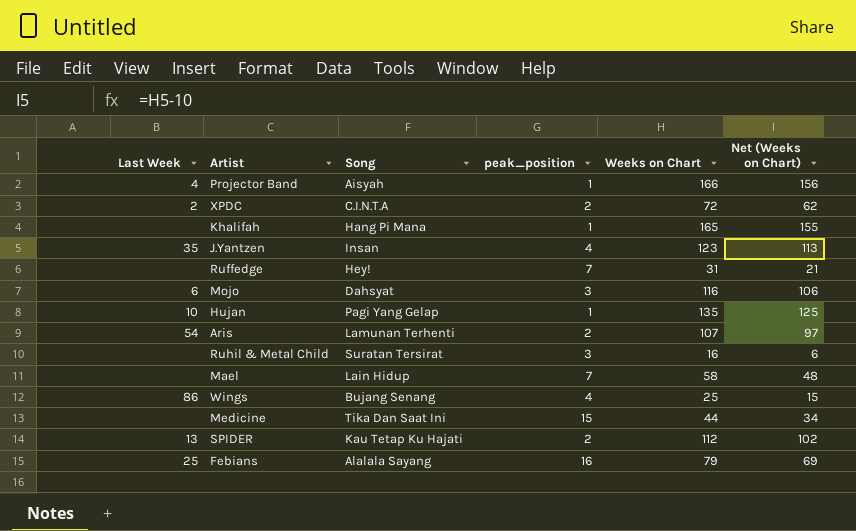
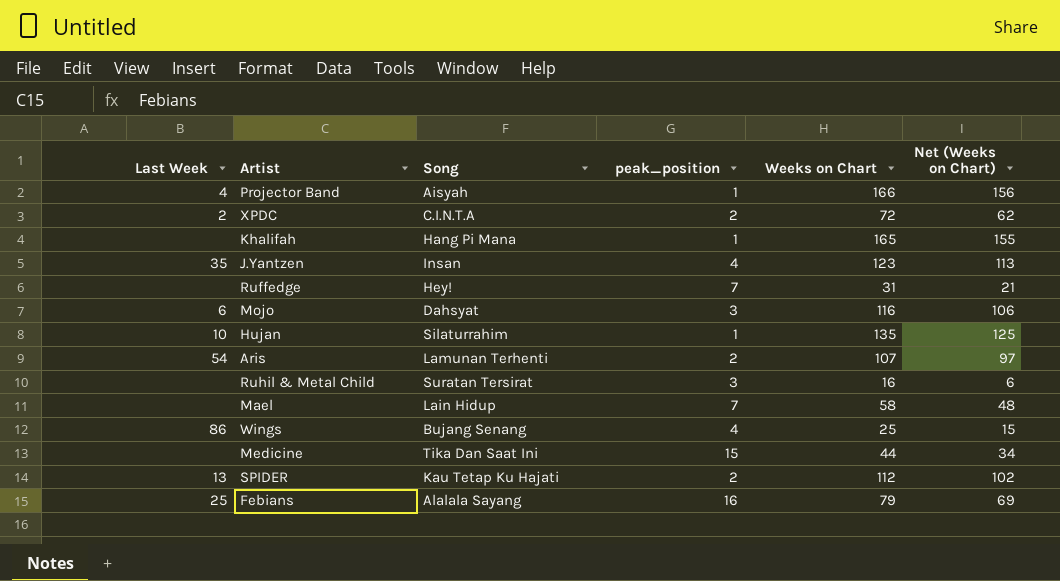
Hujan | Song: Pagi Yang Gelap -> Silaturrahim

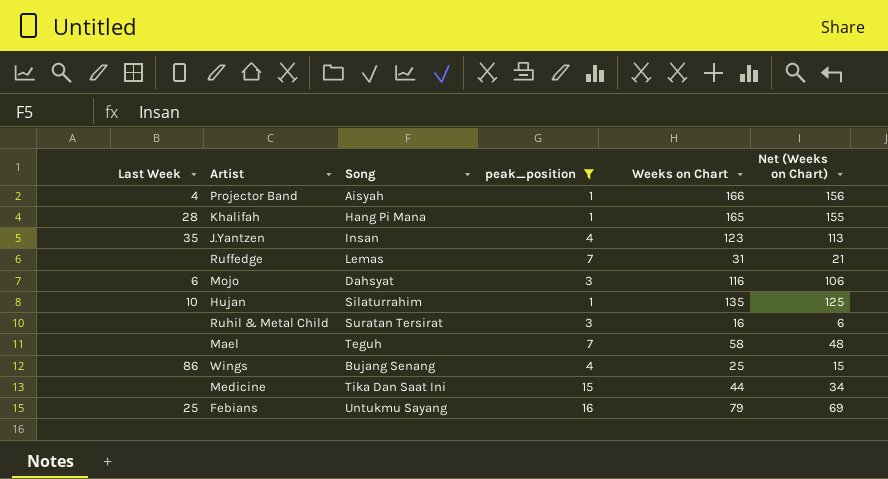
filter: none -> peak_position != 2
Khalifah | Last Week: none -> 28
Ruffedge | Song: Hey! -> Lemas
Mael | Song: Lain Hidup -> Teguh
Febians | Song: Alalala Sayang -> Untukmu Sayang

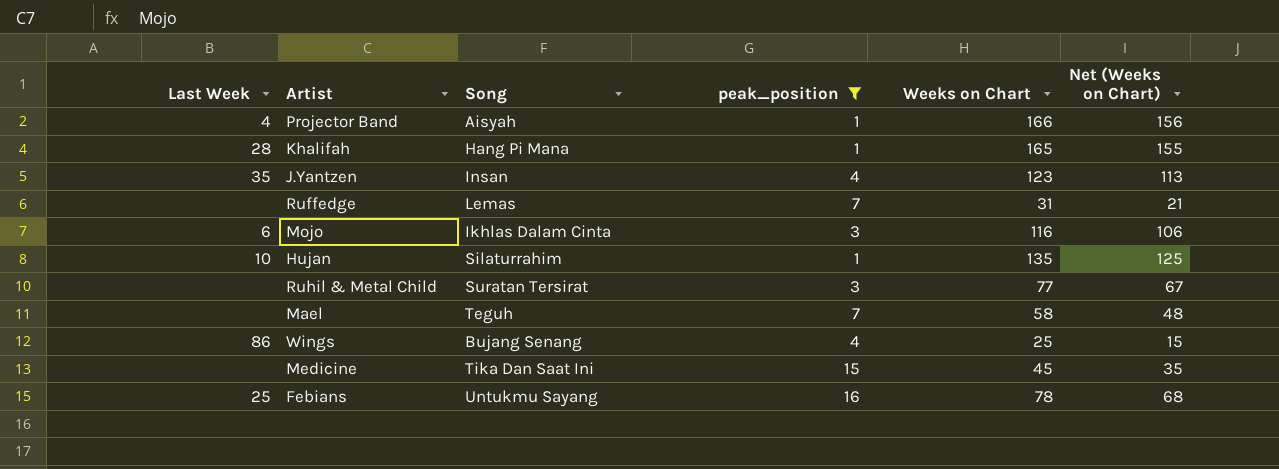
Mojo | Song: Dahsyat -> Ikhlas Dalam Cinta
Ruhil & Metal Child | Weeks on Chart: 16 -> 77
Ruhil & Metal Child | Net (Weeks on Chart): 6 -> 67
Medicine | Weeks on Chart: 44 -> 45
Medicine | Net (Weeks on Chart): 34 -> 35
Febians | Weeks on Chart: 79 -> 78
Febians | Net (Weeks on Chart): 69 -> 68

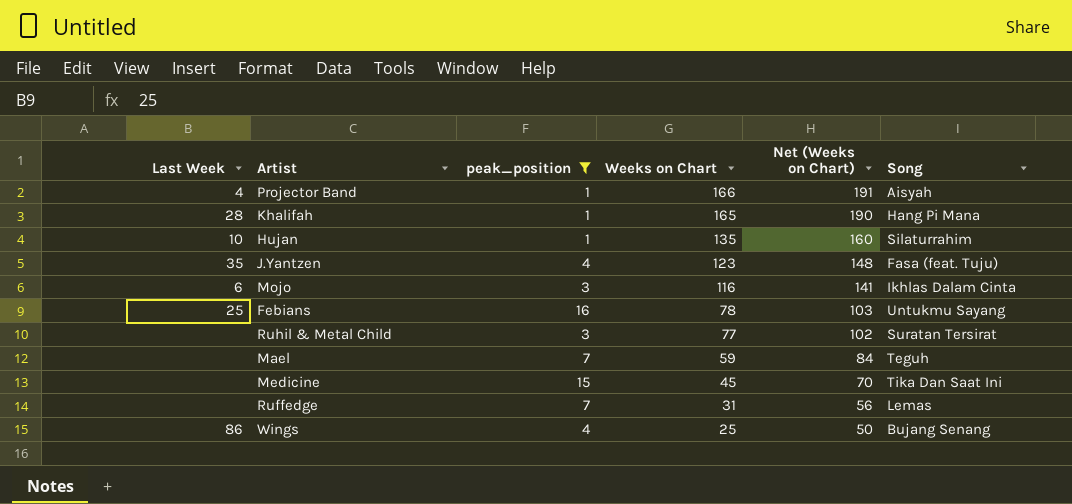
row order: none -> Weeks on Chart descending
column Net (Weeks on Chart) | formula: [Weeks on Chart] - 10 -> [Weeks on Chart] + 25
column Song | position: 3 -> 6
J.Yantzen | Song: Insan -> Fasa (feat. Tuju)
Mael | Weeks on Chart: 58 -> 59

